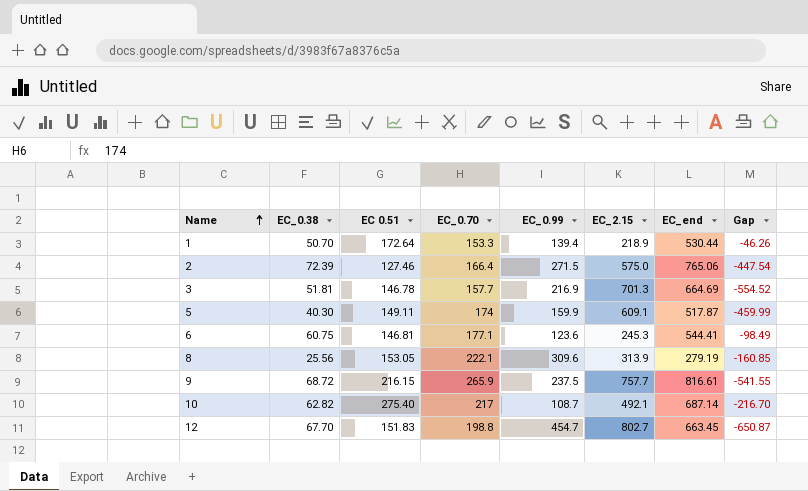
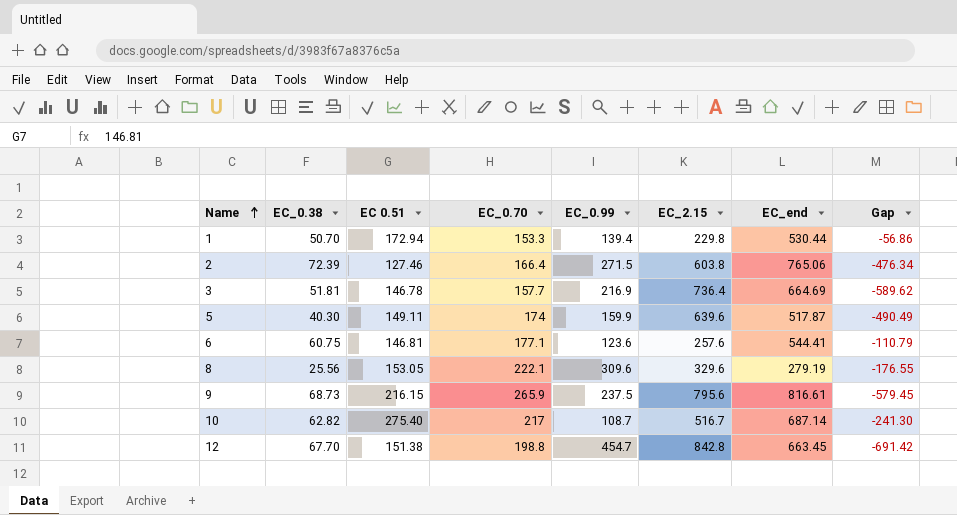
1 | EC 0.51: 172.64 -> 172.94
1 | EC_2.15: 218.9 -> 229.8
1 | Gap: -46.26 -> -56.86
2 | EC_2.15: 575.0 -> 603.8
2 | Gap: -447.54 -> -476.34
3 | EC_2.15: 701.3 -> 736.4
3 | Gap: -554.52 -> -589.62
5 | EC_2.15: 609.1 -> 639.6
5 | Gap: -459.99 -> -490.49
6 | EC_2.15: 245.3 -> 257.6
6 | Gap: -98.49 -> -110.79
8 | EC_2.15: 313.9 -> 329.6
8 | Gap: -160.85 -> -176.55
9 | EC_0.38: 68.72 -> 68.73
9 | EC_2.15: 757.7 -> 795.6
9 | Gap: -541.55 -> -579.45
10 | EC_2.15: 492.1 -> 516.7
10 | Gap: -216.70 -> -241.30
12 | EC 0.51: 151.83 -> 151.38
12 | EC_2.15: 802.7 -> 842.8
12 | Gap: -650.87 -> -691.42

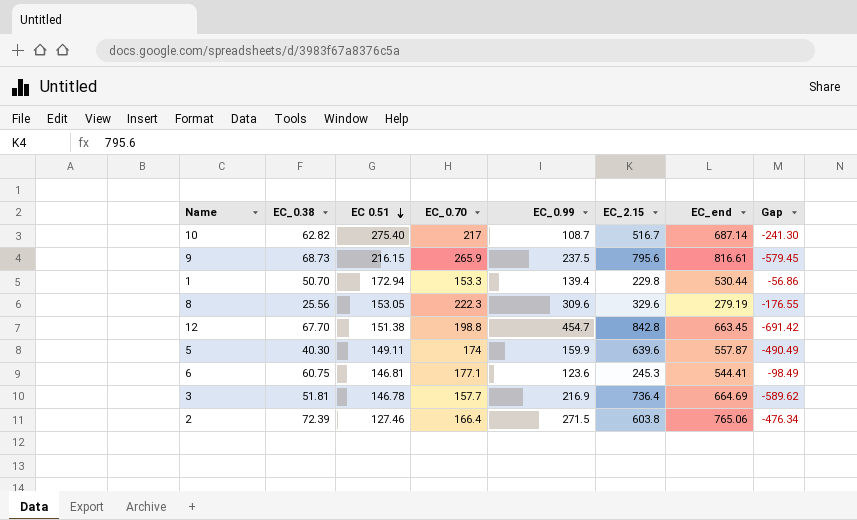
row order: Name ascending -> EC 0.51 descending
8 | EC_0.70: 222.1 -> 222.3
5 | EC_end: 517.87 -> 557.87
6 | EC_2.15: 257.6 -> 245.3
6 | Gap: -110.79 -> -98.49

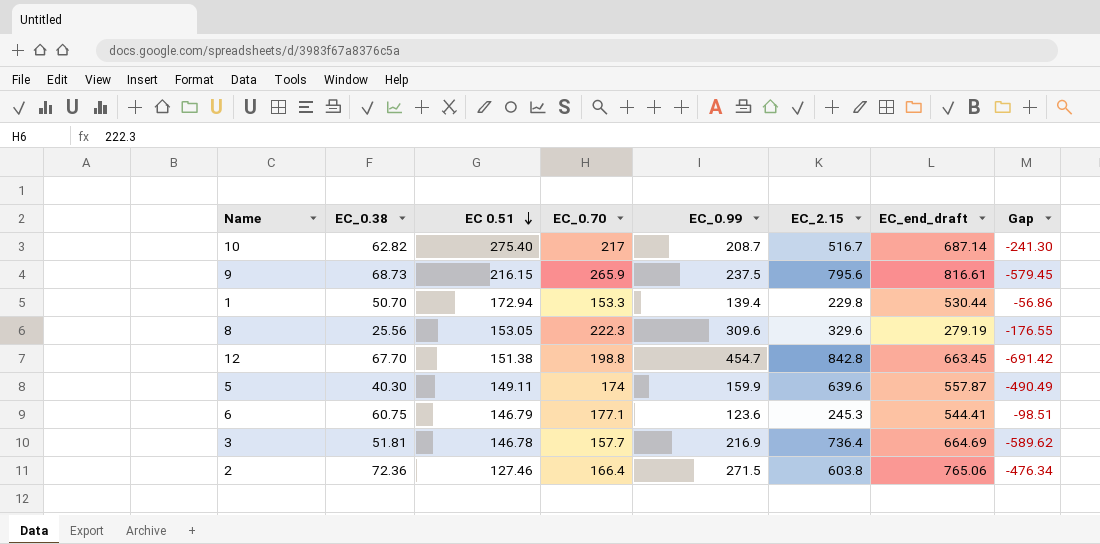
column name: EC_end -> EC_end_draft
10 | EC_0.99: 108.7 -> 208.7
6 | EC 0.51: 146.81 -> 146.79
6 | Gap: -98.49 -> -98.51
2 | EC_0.38: 72.39 -> 72.36

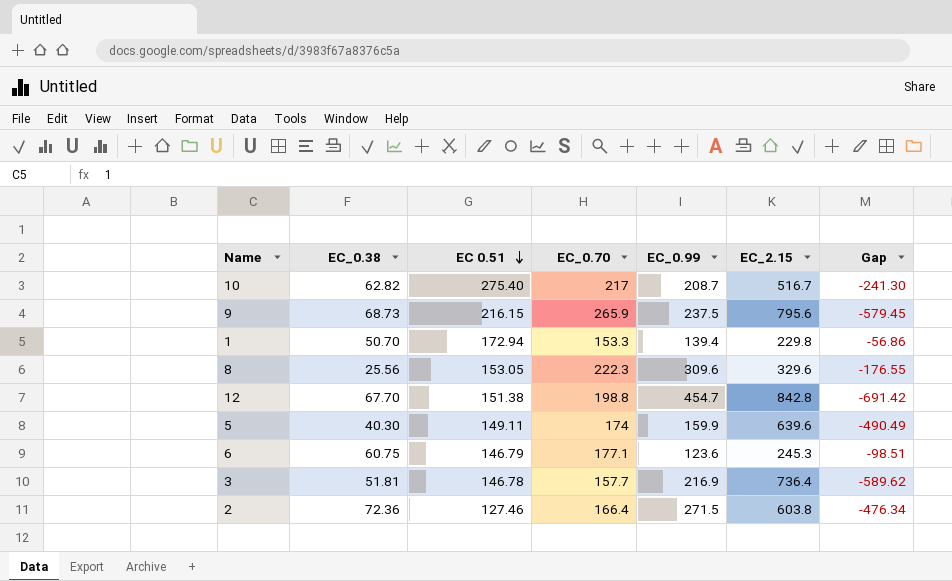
column EC_end_draft | position: 7 -> none

